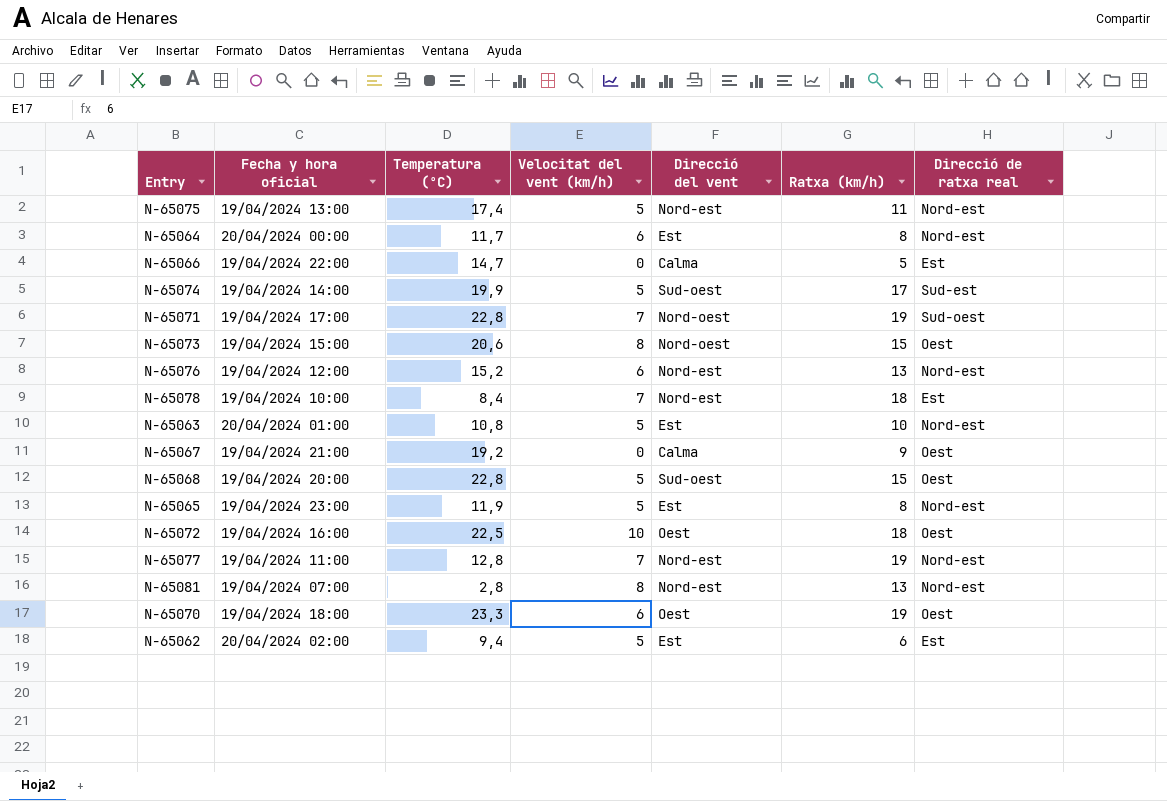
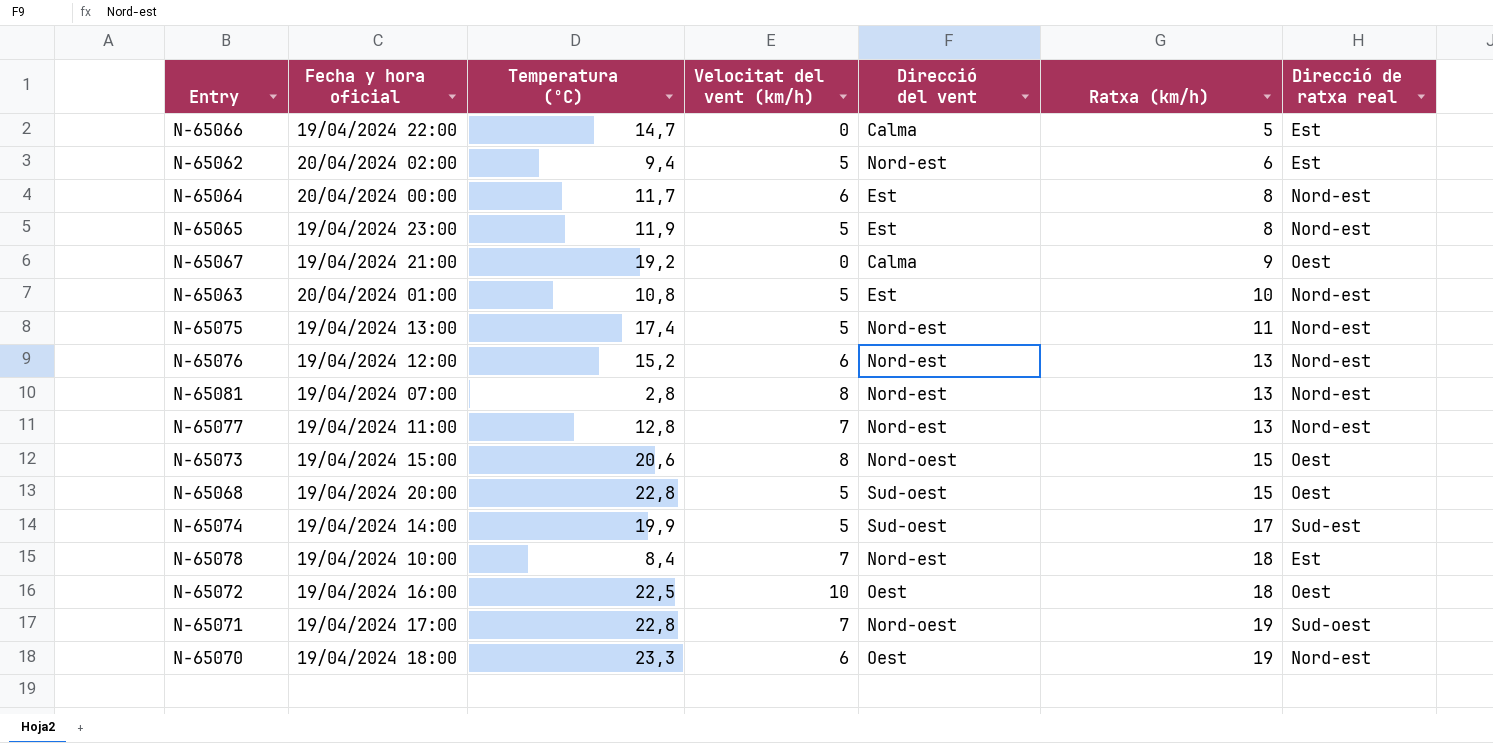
row order: none -> Ratxa (km/h) ascending
N-65062 | Direcció del vent: Est -> Nord-est
N-65077 | Ratxa (km/h): 19 -> 13
N-65070 | Direcció de ratxa real: Oest -> Nord-est

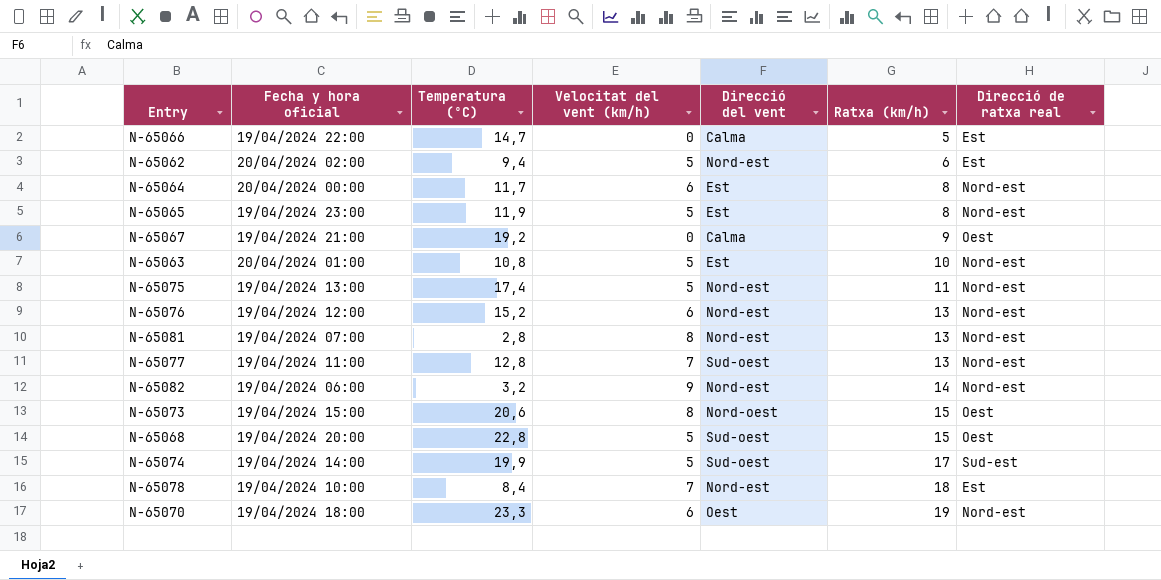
row N-65072: 19/04/2024 16:00 | 22,5 | 10 | Oest | 18 | Oest -> none
row N-65071: 19/04/2024 17:00 | 22,8 | 7 | Nord-oest | 19 | Sud-oest -> none
N-65077 | Direcció del vent: Nord-est -> Sud-oest
row N-65082: none -> 19/04/2024 06:00 | 3,2 | 9 | Nord-est | 14 | Nord-est

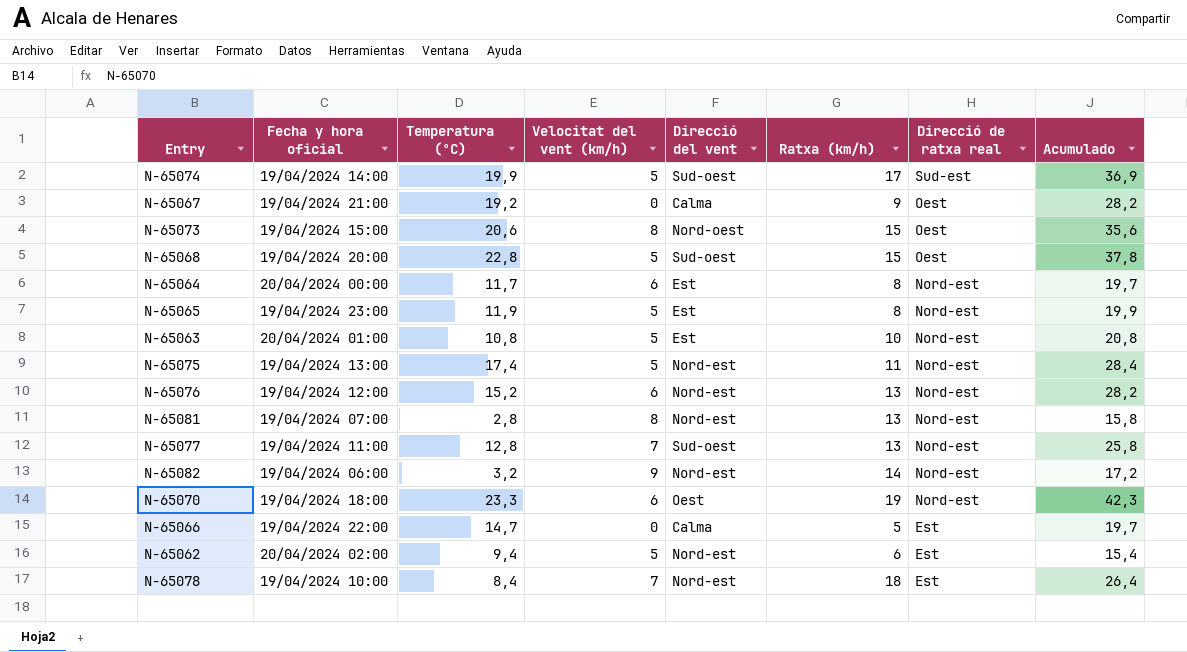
row order: Ratxa (km/h) ascending -> Direcció de ratxa real descending
column Acumulado | formula: none -> [Temperatura (ºC)] + [Ratxa (km/h)]

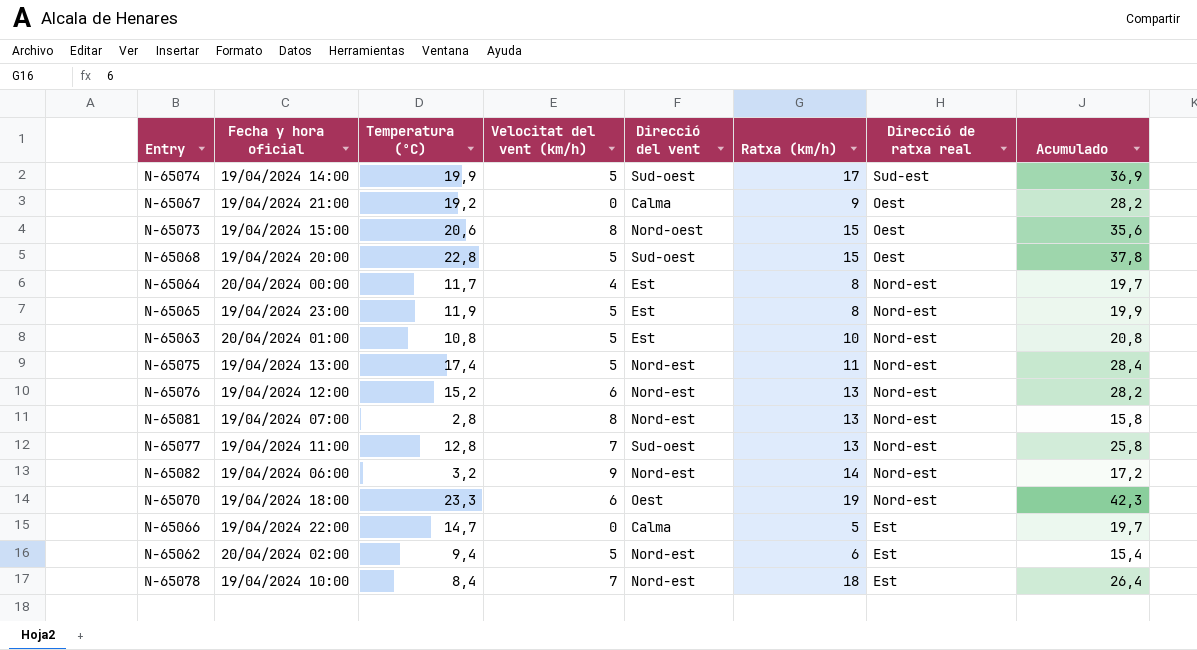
N-65064 | Velocitat del vent (km/h): 6 -> 4

